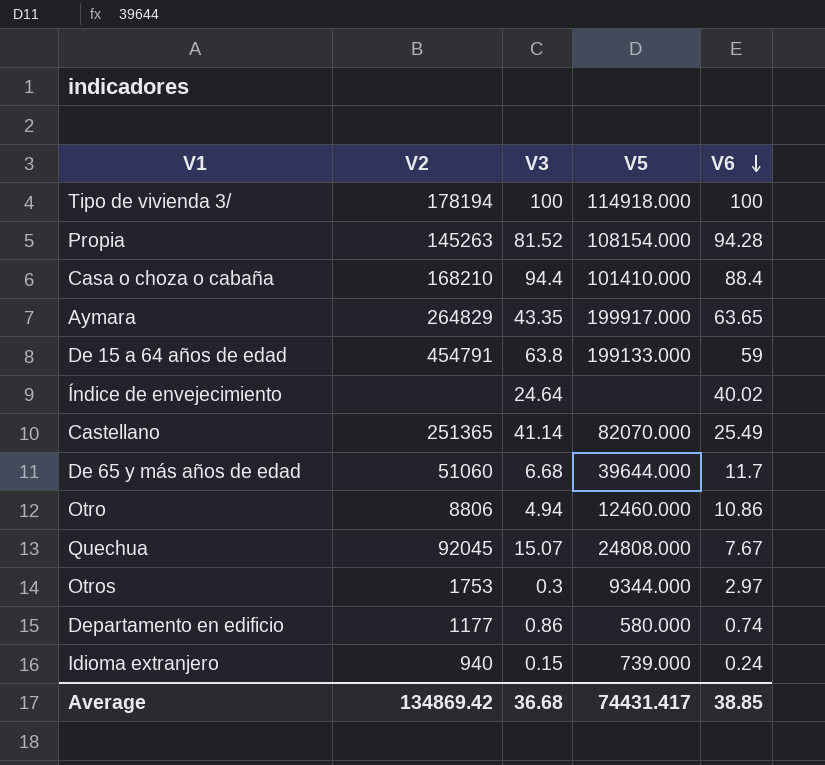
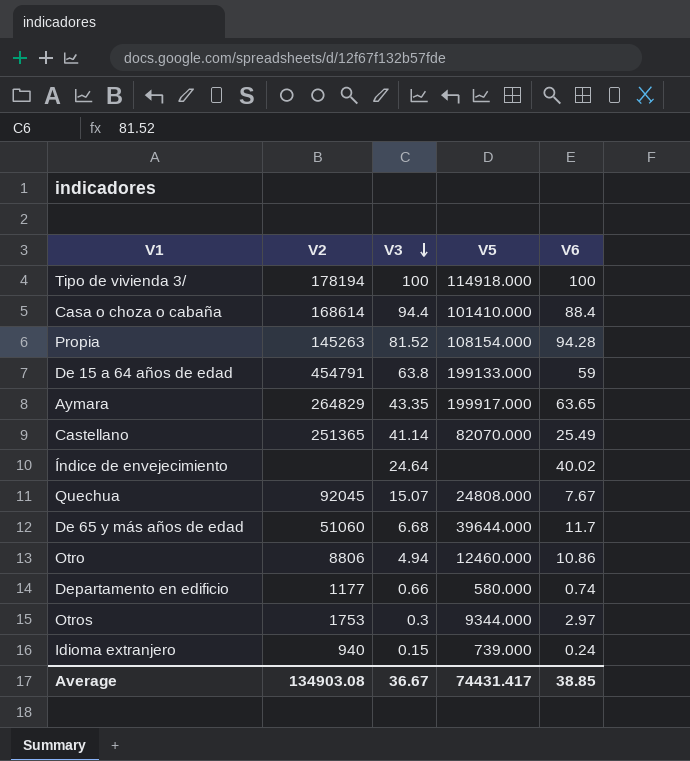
row order: V6 descending -> V3 descending
Casa o choza o cabaña | V2: 168210 -> 168614
Departamento en edificio | V3: 0.86 -> 0.66
Average | V2: 134869.42 -> 134903.08
Average | V3: 36.68 -> 36.67

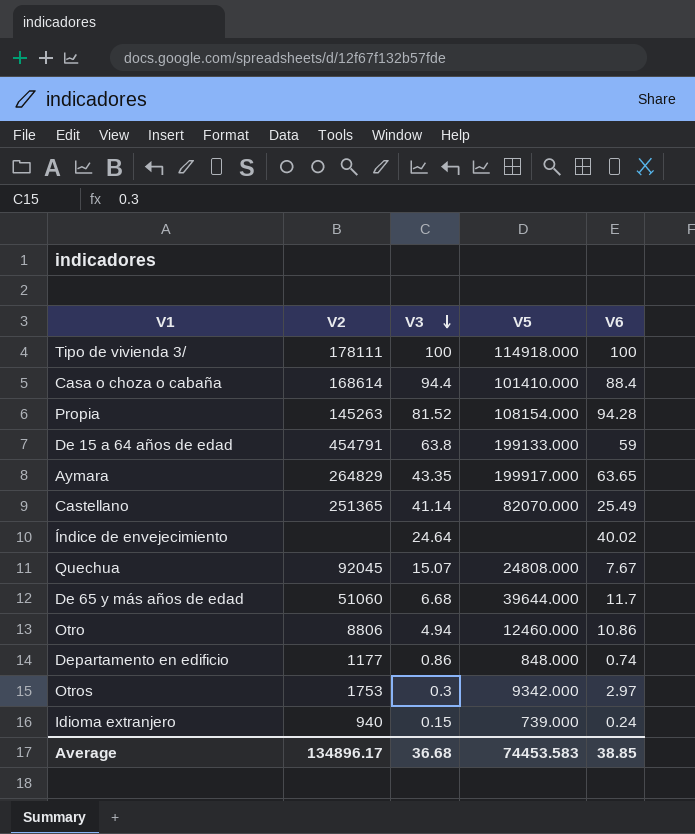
Tipo de vivienda 3/ | V2: 178194 -> 178111
Departamento en edificio | V3: 0.66 -> 0.86
Departamento en edificio | V5: 580.000 -> 848.000
Otros | V5: 9344.000 -> 9342.000
Average | V2: 134903.08 -> 134896.17
Average | V3: 36.67 -> 36.68
Average | V5: 74431.417 -> 74453.583

